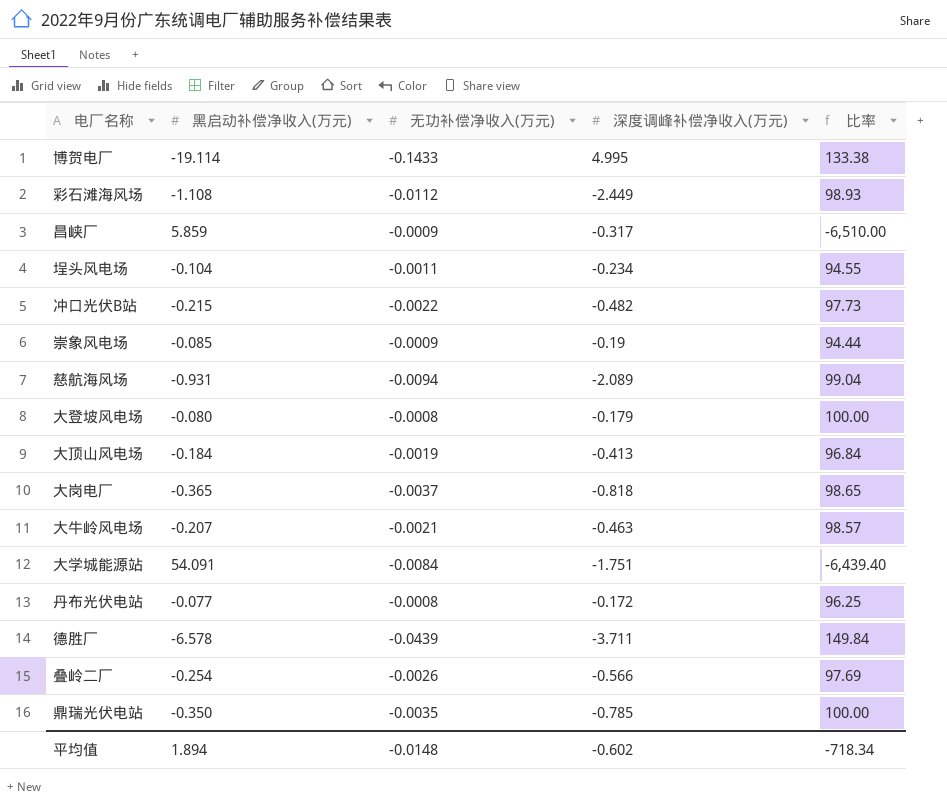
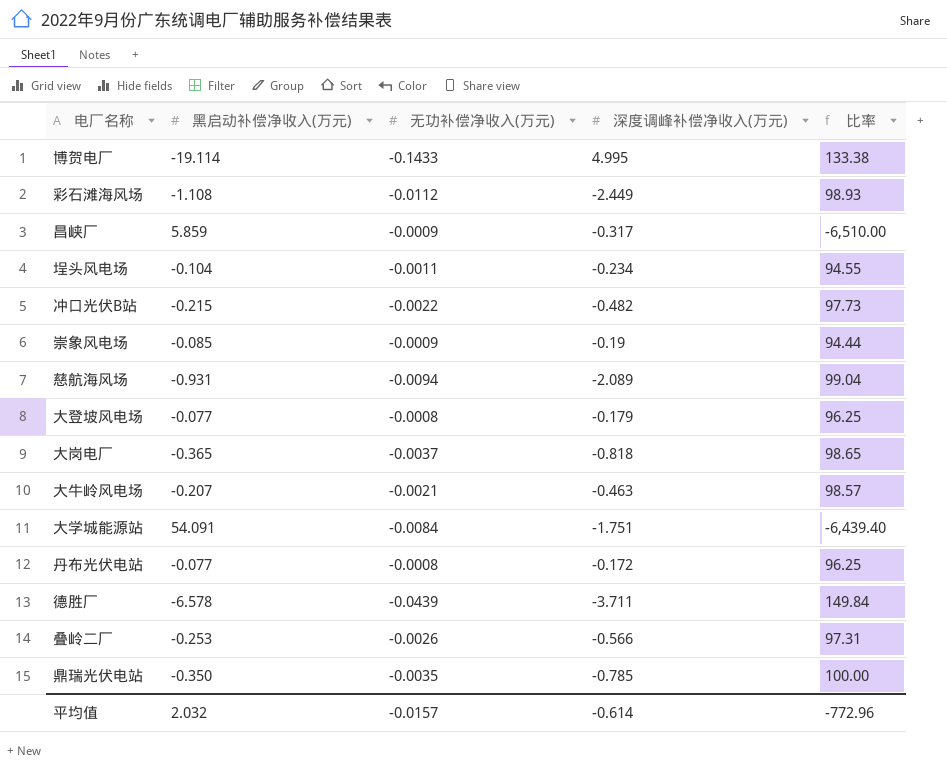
row 大顶山风电场: -0.184 | -0.0019 | -0.413 | 96.84 -> none
大登坡风电场 | 黑启动补偿净收入(万元): -0.080 -> -0.077
大登坡风电场 | 比率: 100.00 -> 96.25
叠岭二厂 | 黑启动补偿净收入(万元): -0.254 -> -0.253
叠岭二厂 | 比率: 97.69 -> 97.31
平均值 | 黑启动补偿净收入(万元): 1.894 -> 2.032
平均值 | 无功补偿净收入(万元): -0.0148 -> -0.0157
平均值 | 深度调峰补偿净收入(万元): -0.602 -> -0.614
平均值 | 比率: -718.34 -> -772.96

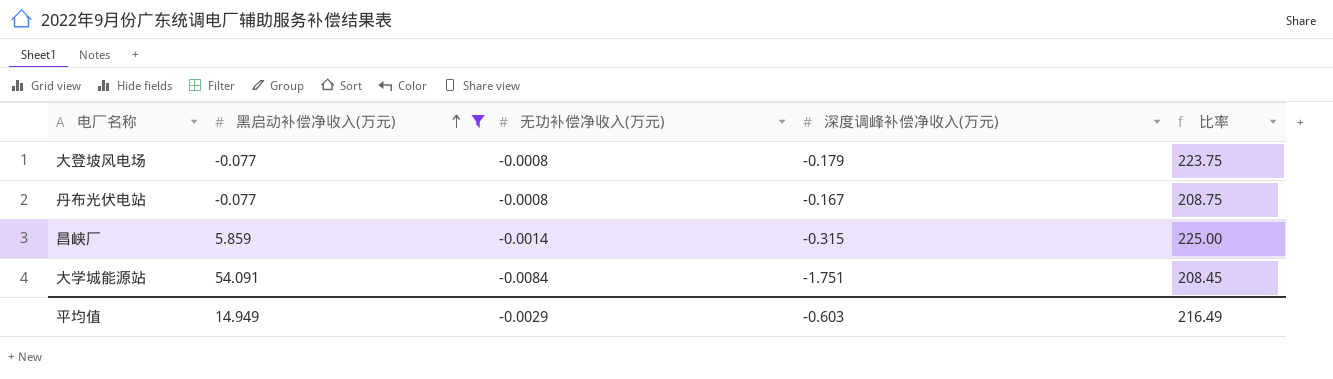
filter: none -> 黑启动补偿净收入(万元) >= -0.077
row order: none -> 黑启动补偿净收入(万元) ascending
column 比率 | formula: [黑启动补偿净收入(万元)] / [无功补偿净收入(万元)] -> [深度调峰补偿净收入(万元)] / [无功补偿净收入(万元)]
丹布光伏电站 | 深度调峰补偿净收入(万元): -0.172 -> -0.167
昌峡厂 | 无功补偿净收入(万元): -0.0009 -> -0.0014
昌峡厂 | 深度调峰补偿净收入(万元): -0.317 -> -0.315
平均值 | 黑启动补偿净收入(万元): 2.032 -> 14.949
平均值 | 无功补偿净收入(万元): -0.0157 -> -0.0029
平均值 | 深度调峰补偿净收入(万元): -0.614 -> -0.603
平均值 | 比率: -772.96 -> 216.49

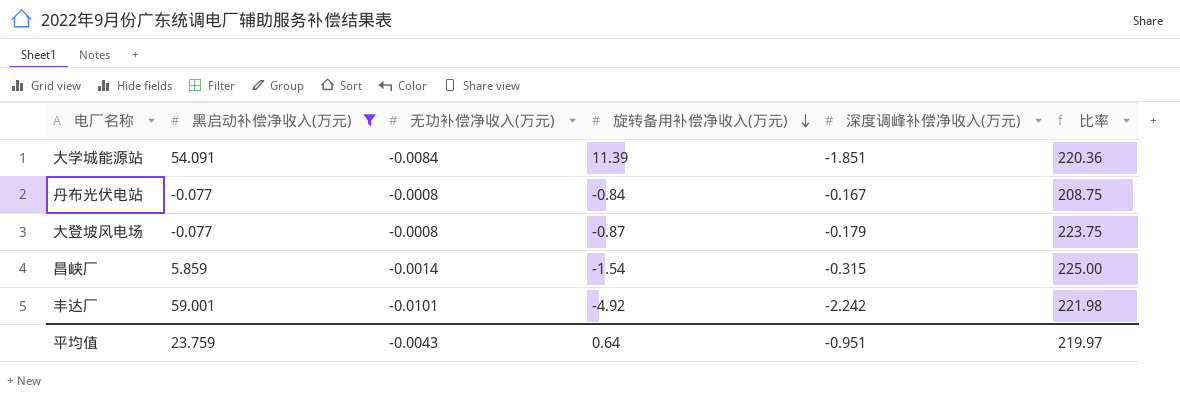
row order: 黑启动补偿净收入(万元) ascending -> 旋转备用补偿净收入(万元) descending
column 旋转备用补偿净收入(万元) | position: none -> 4
大学城能源站 | 深度调峰补偿净收入(万元): -1.751 -> -1.851
大学城能源站 | 比率: 208.45 -> 220.36
row 丰达厂: none -> 59.001 | -0.0101 | -4.92 | -2.242 | 221.98
平均值 | 黑启动补偿净收入(万元): 14.949 -> 23.759
平均值 | 无功补偿净收入(万元): -0.0029 -> -0.0043
平均值 | 深度调峰补偿净收入(万元): -0.603 -> -0.951
平均值 | 比率: 216.49 -> 219.97

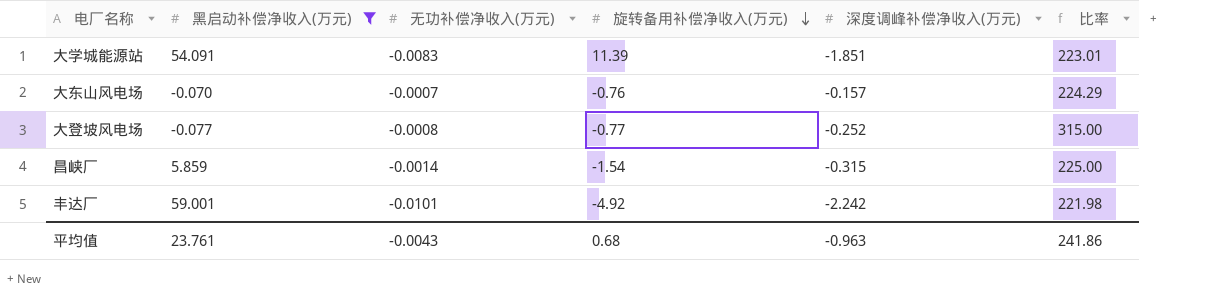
row 丹布光伏电站: -0.077 | -0.0008 | -0.84 | -0.167 | 208.75 -> none
大学城能源站 | 无功补偿净收入(万元): -0.0084 -> -0.0083
大学城能源站 | 比率: 220.36 -> 223.01
row 大东山风电场: none -> -0.070 | -0.0007 | -0.76 | -0.157 | 224.29
大登坡风电场 | 旋转备用补偿净收入(万元): -0.87 -> -0.77
大登坡风电场 | 深度调峰补偿净收入(万元): -0.179 -> -0.252
大登坡风电场 | 比率: 223.75 -> 315.00
平均值 | 黑启动补偿净收入(万元): 23.759 -> 23.761
平均值 | 旋转备用补偿净收入(万元): 0.64 -> 0.68
平均值 | 深度调峰补偿净收入(万元): -0.951 -> -0.963
平均值 | 比率: 219.97 -> 241.86

